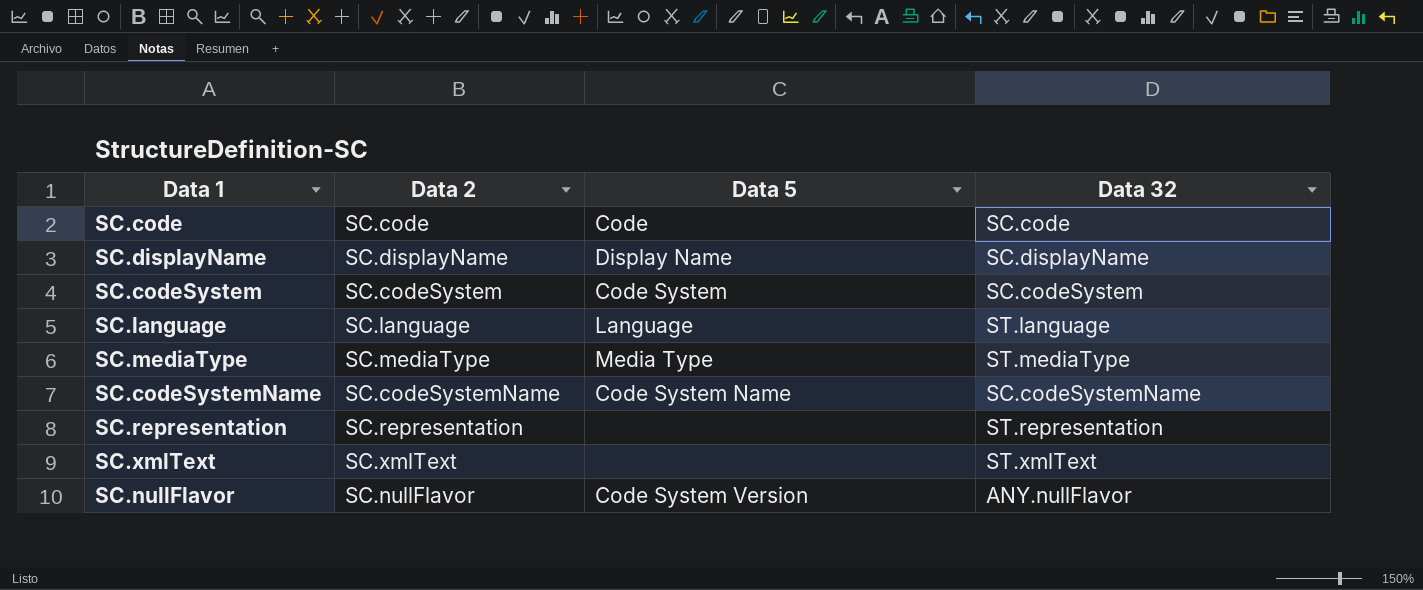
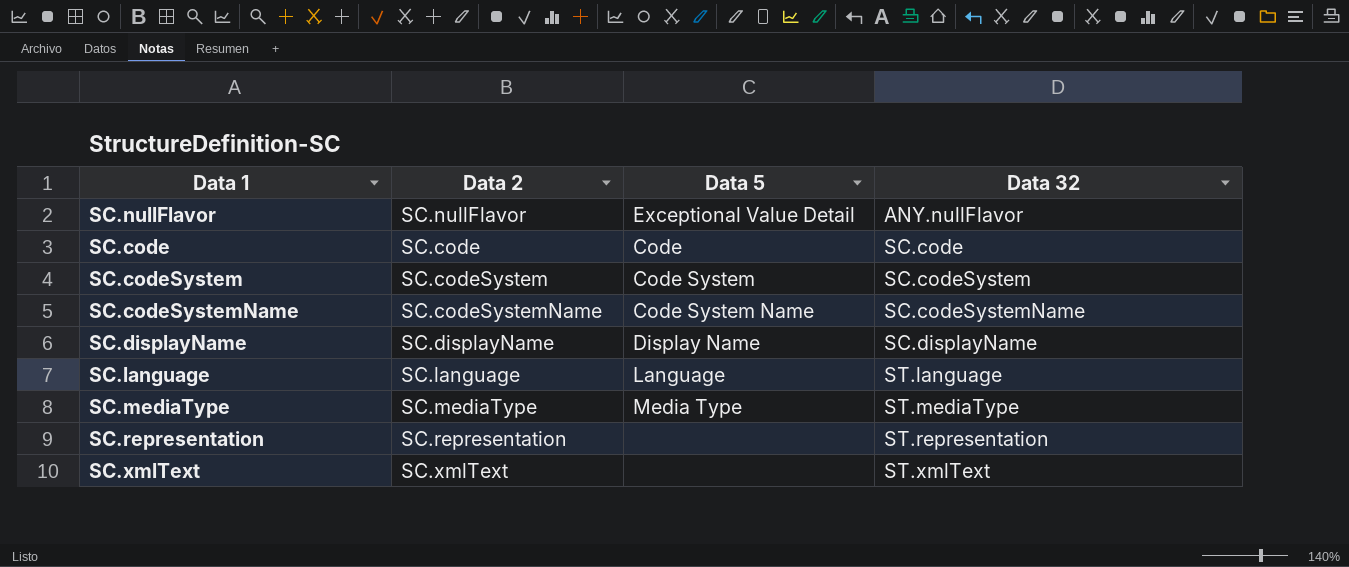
row order: none -> Data 32 ascending
SC.nullFlavor | Data 5: Code System Version -> Exceptional Value Detail

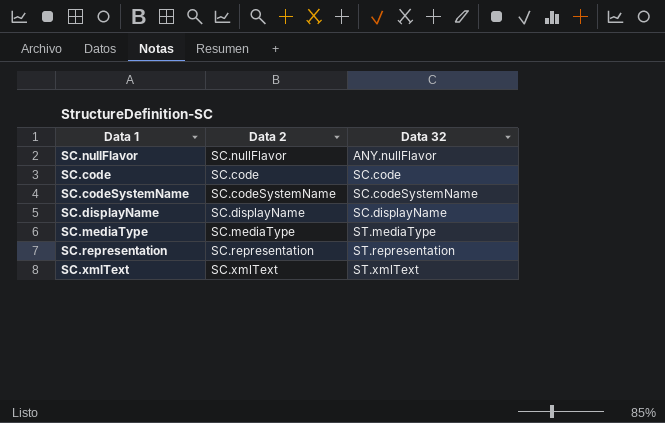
column Data 5 | position: 3 -> none
row SC.codeSystem: SC.codeSystem | Code System | SC.codeSystem -> none
row SC.language: SC.language | Language | ST.language -> none

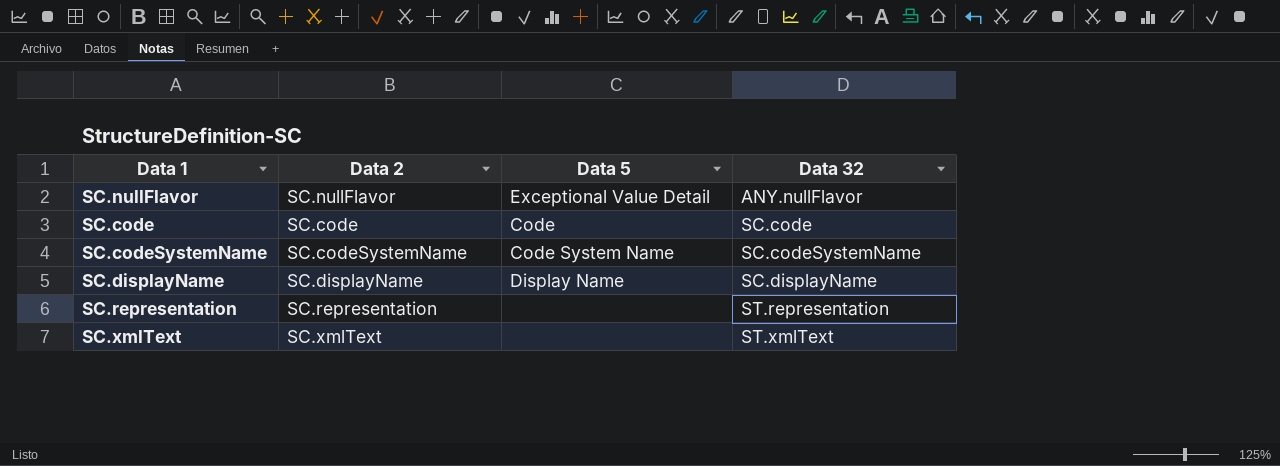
column Data 5 | position: none -> 3
row SC.mediaType: SC.mediaType | ST.mediaType -> none

